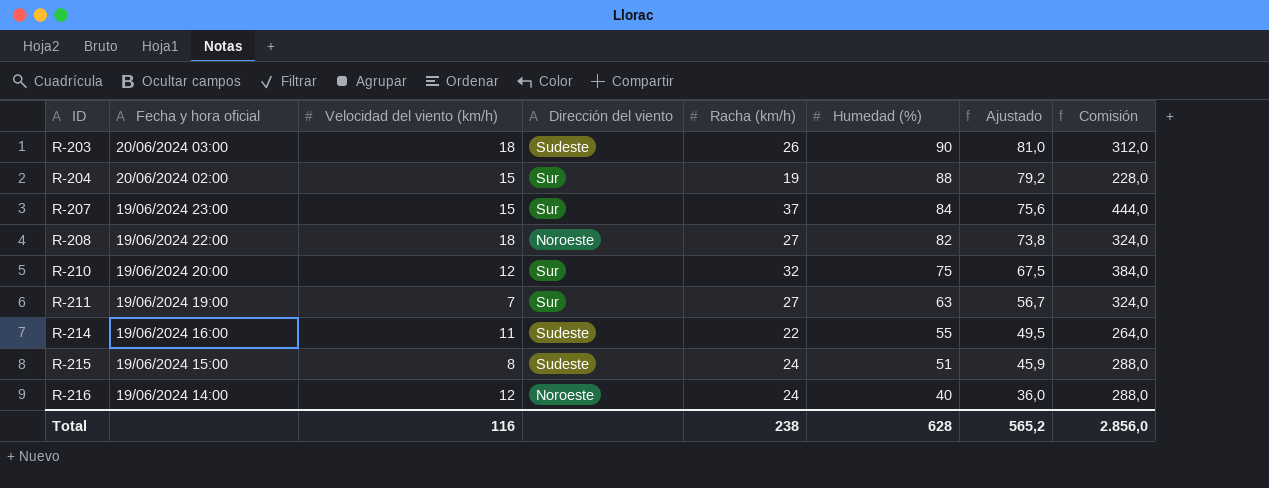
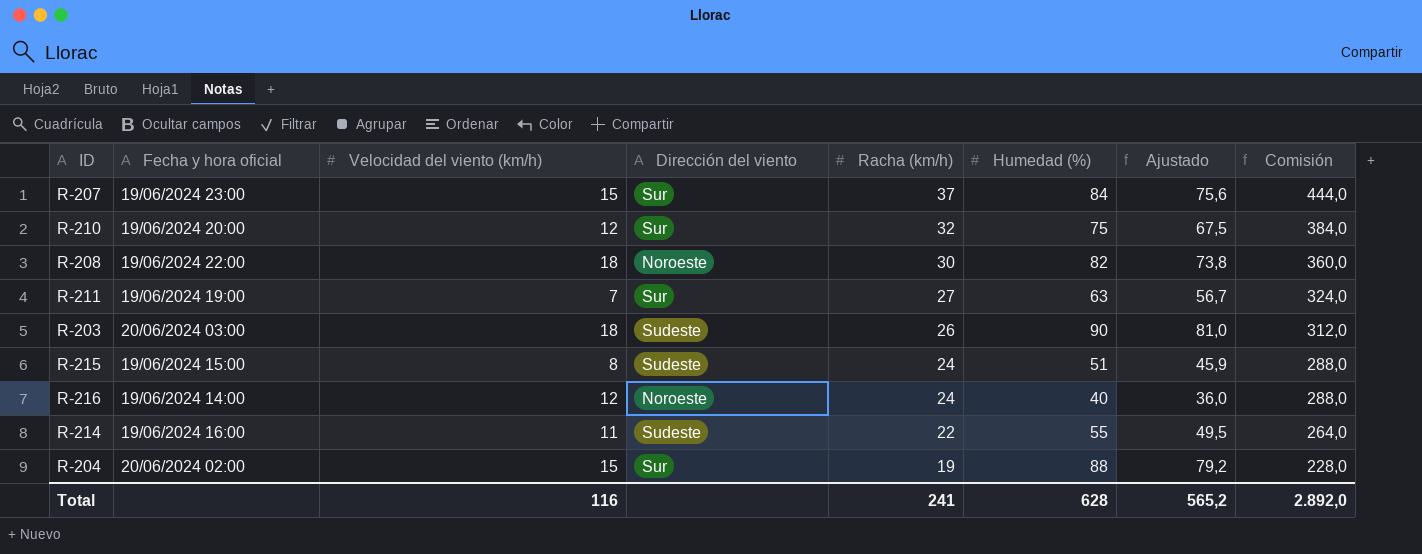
row order: ID ascending -> Racha (km/h) descending
R-208 | Racha (km/h): 27 -> 30
R-208 | Comisión: 324,0 -> 360,0
Total | Racha (km/h): 238 -> 241
Total | Comisión: 2.856,0 -> 2.892,0

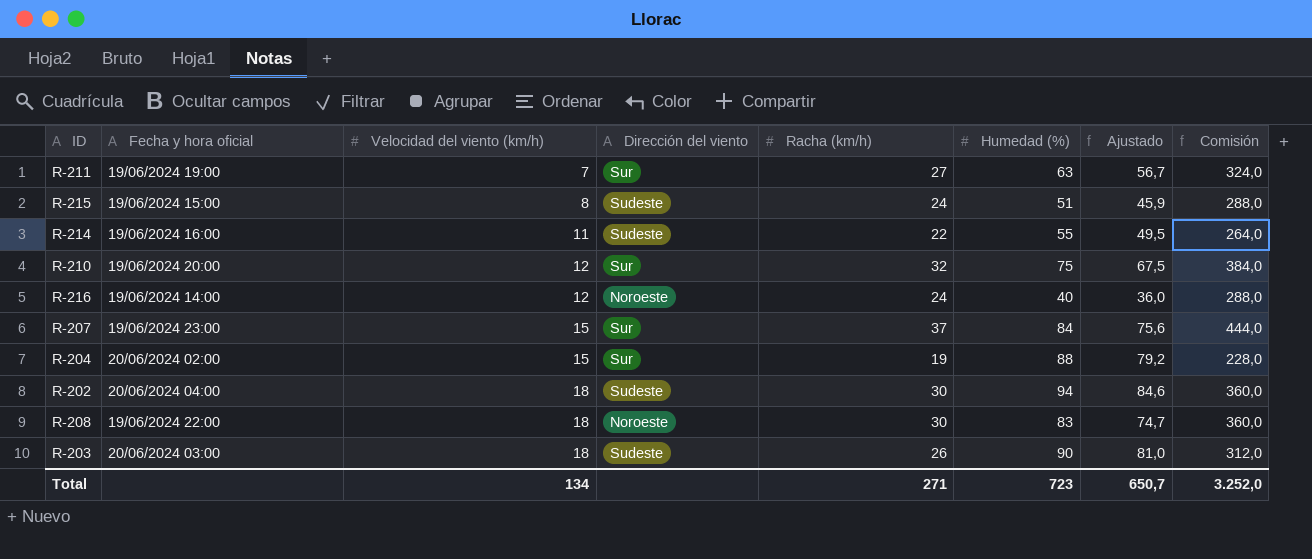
row order: Racha (km/h) descending -> Velocidad del viento (km/h) ascending
row R-202: none -> 20/06/2024 04:00 | 18 | Sudeste | 30 | 94 | 84,6 | 360,0
R-208 | Humedad (%): 82 -> 83
R-208 | Ajustado: 73,8 -> 74,7
Total | Velocidad del viento (km/h): 116 -> 134
Total | Racha (km/h): 241 -> 271
Total | Humedad (%): 628 -> 723
Total | Ajustado: 565,2 -> 650,7
Total | Comisión: 2.892,0 -> 3.252,0

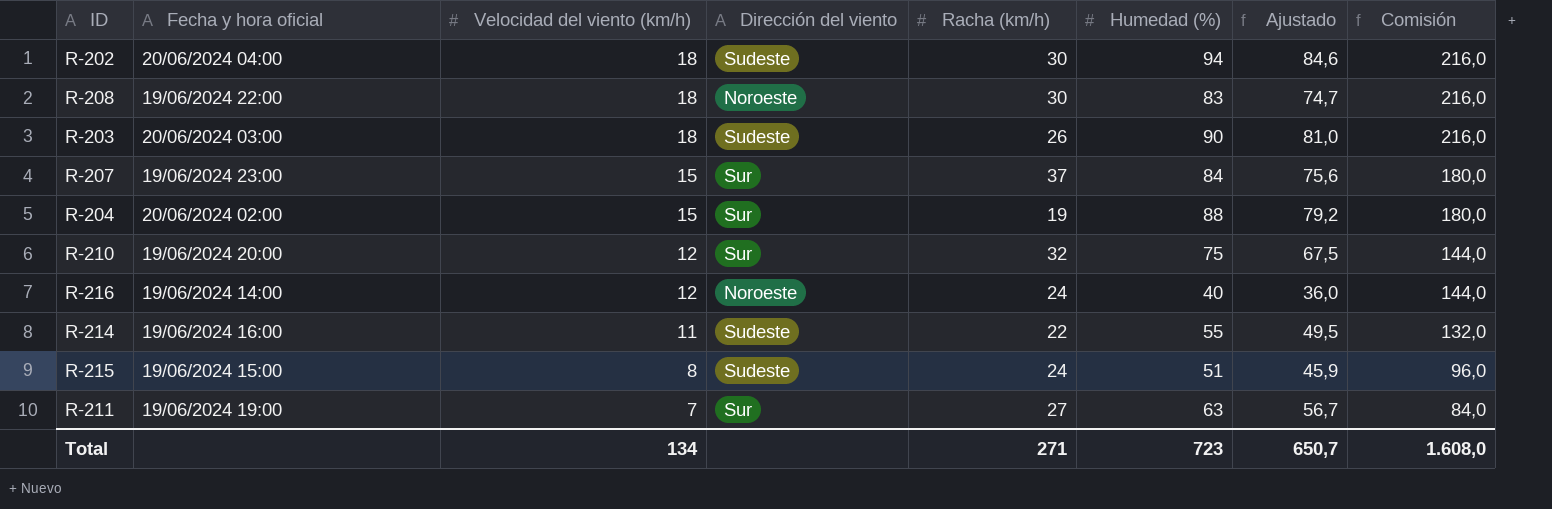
row order: Velocidad del viento (km/h) ascending -> Velocidad del viento (km/h) descending
column Comisión | formula: [Racha (km/h)] * 12 -> [Velocidad del viento (km/h)] * 12
Total | Comisión: 3.252,0 -> 1.608,0

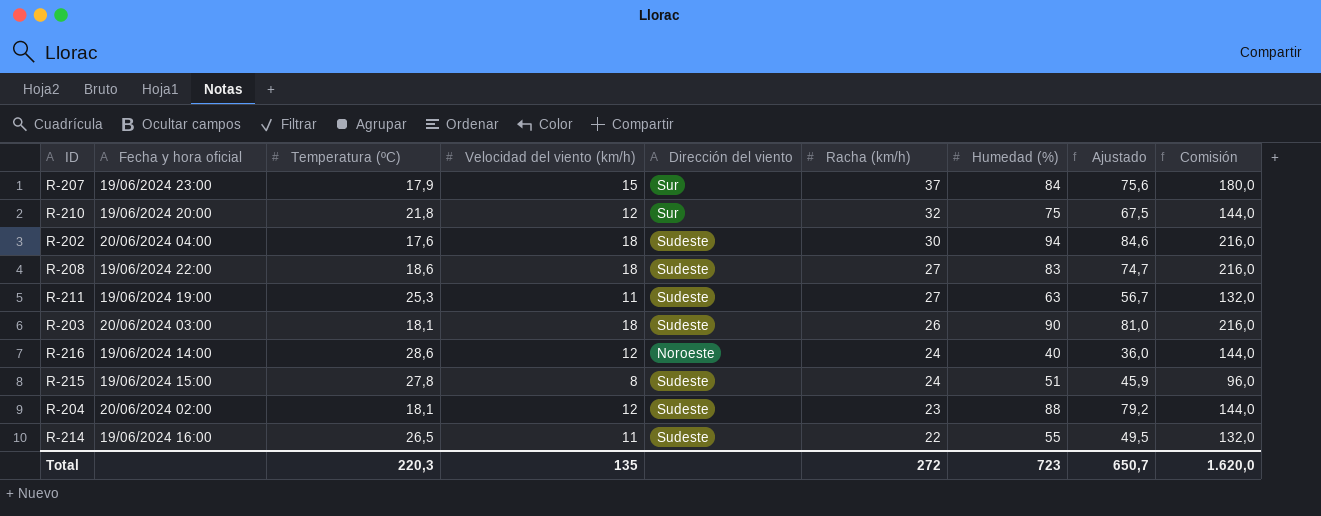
row order: Velocidad del viento (km/h) descending -> Racha (km/h) descending
column Temperatura (ºC) | position: none -> 3
R-208 | Dirección del viento: Noroeste -> Sudeste
R-208 | Racha (km/h): 30 -> 27
R-211 | Velocidad del viento (km/h): 7 -> 11
R-211 | Dirección del viento: Sur -> Sudeste
R-211 | Comisión: 84,0 -> 132,0
R-204 | Velocidad del viento (km/h): 15 -> 12
R-204 | Dirección del viento: Sur -> Sudeste
R-204 | Racha (km/h): 19 -> 23
R-204 | Comisión: 180,0 -> 144,0
Total | Velocidad del viento (km/h): 134 -> 135
Total | Racha (km/h): 271 -> 272
Total | Comisión: 1.608,0 -> 1.620,0

